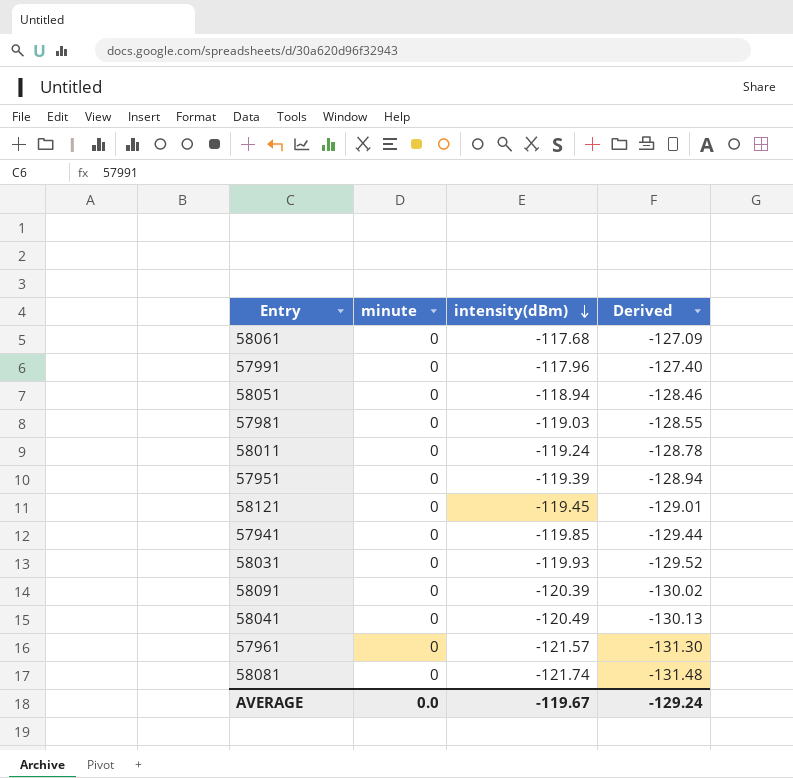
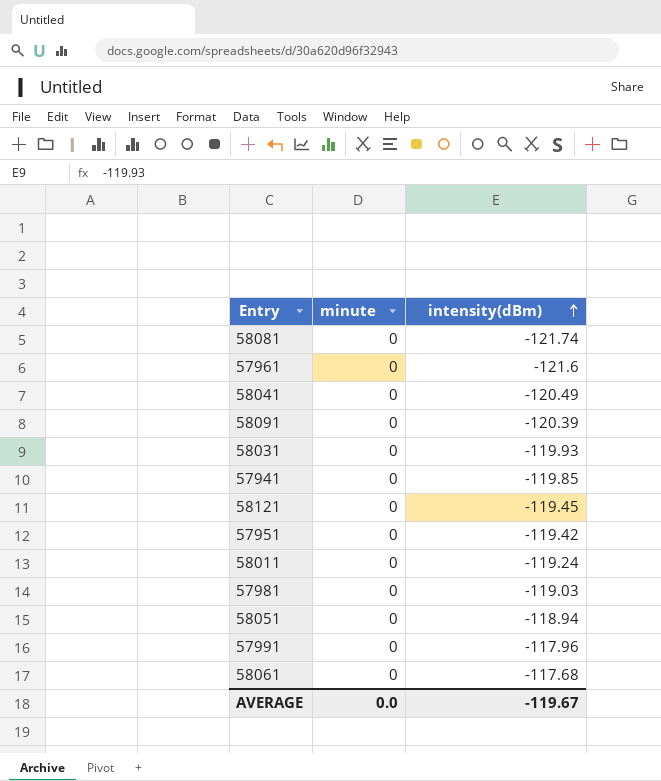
row order: intensity(dBm) descending -> intensity(dBm) ascending
column Derived | formula: [intensity(dBm)] * 1.08 -> none
57961 | intensity(dBm): -121.57 -> -121.6
57951 | intensity(dBm): -119.39 -> -119.42

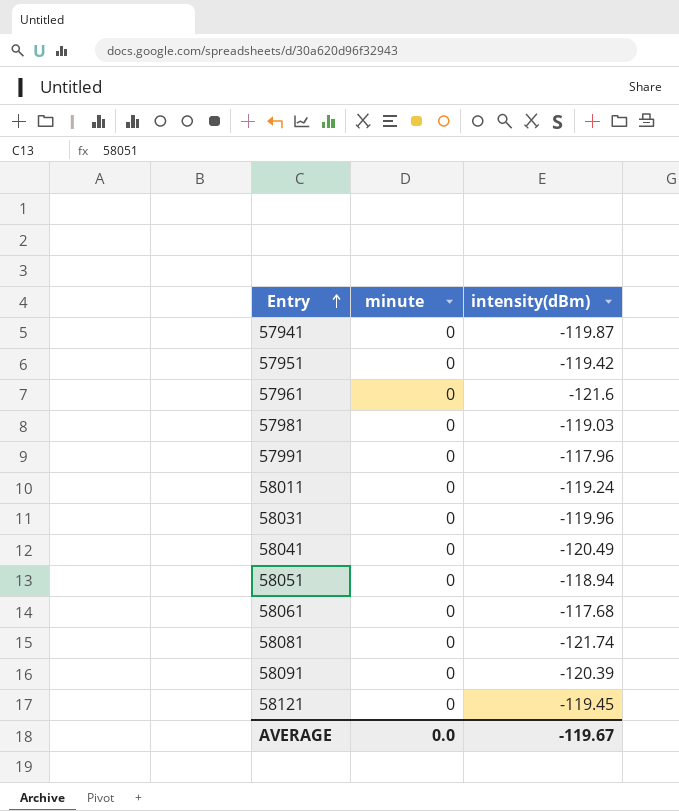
row order: intensity(dBm) ascending -> Entry ascending
57941 | intensity(dBm): -119.85 -> -119.87
58031 | intensity(dBm): -119.93 -> -119.96

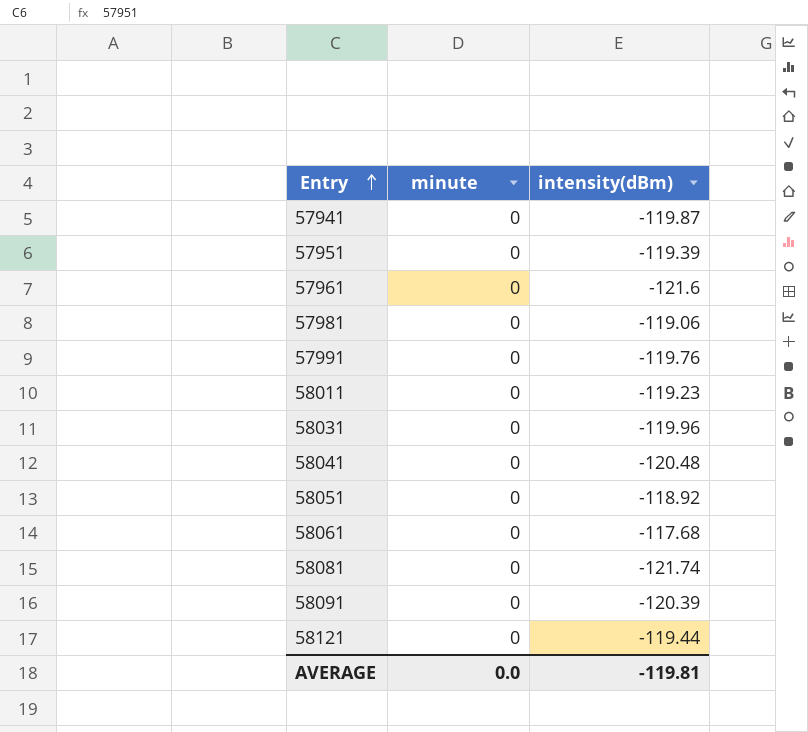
57951 | intensity(dBm): -119.42 -> -119.39
57981 | intensity(dBm): -119.03 -> -119.06
57991 | intensity(dBm): -117.96 -> -119.76
58011 | intensity(dBm): -119.24 -> -119.23
58041 | intensity(dBm): -120.49 -> -120.48
58051 | intensity(dBm): -118.94 -> -118.92
58121 | intensity(dBm): -119.45 -> -119.44
AVERAGE | intensity(dBm): -119.67 -> -119.81

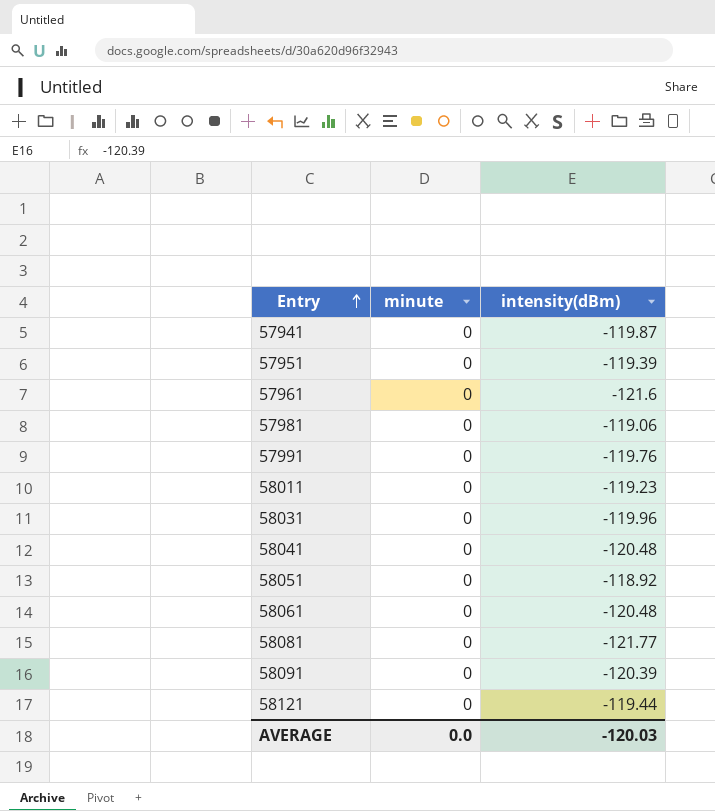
58061 | intensity(dBm): -117.68 -> -120.48
58081 | intensity(dBm): -121.74 -> -121.77
AVERAGE | intensity(dBm): -119.81 -> -120.03

